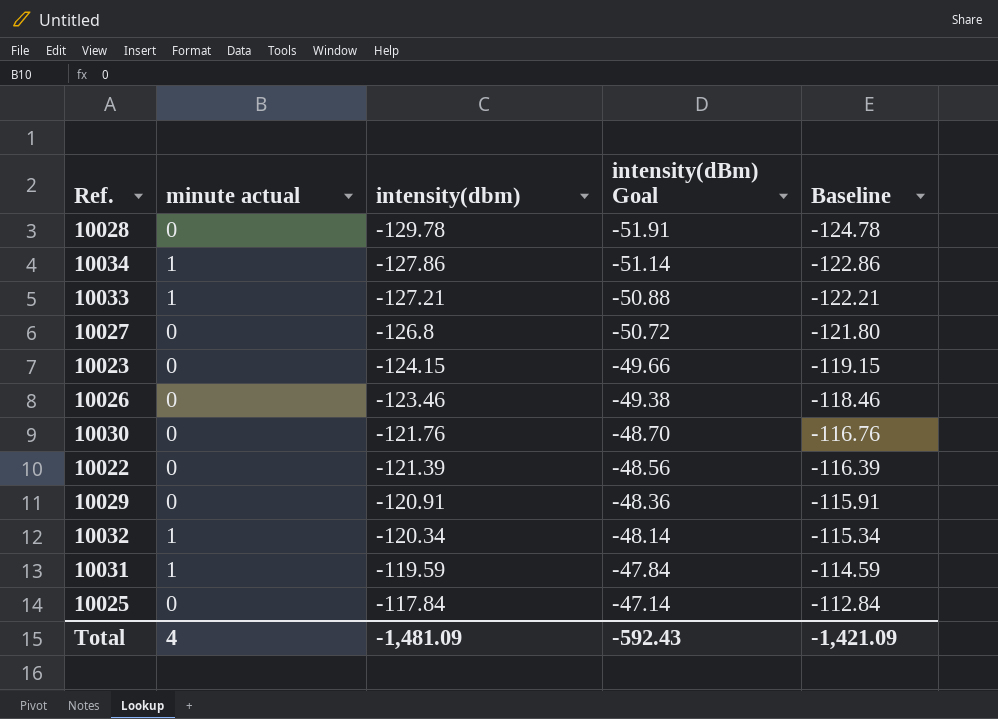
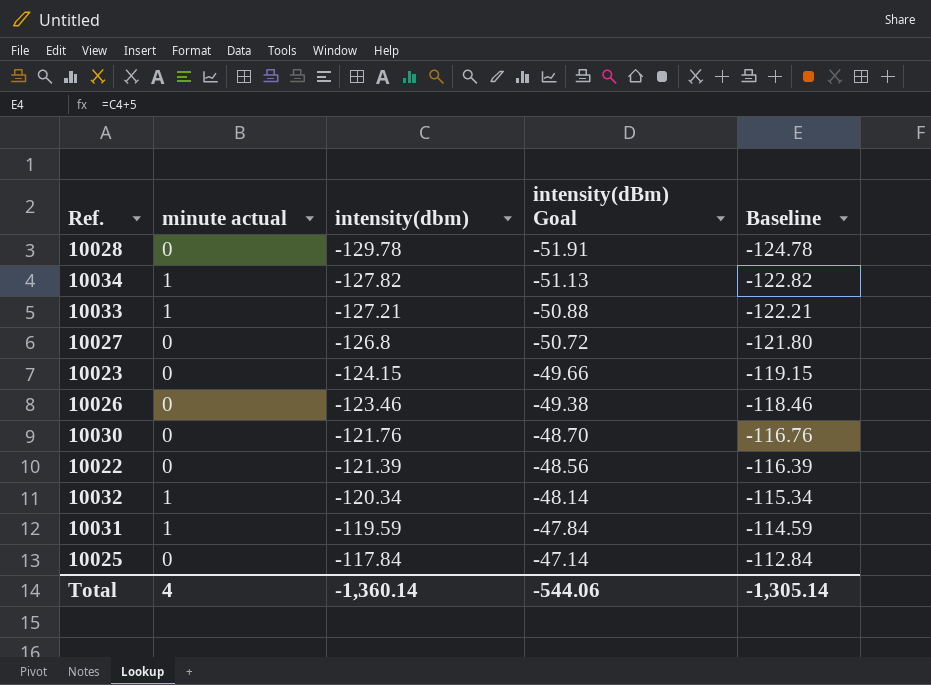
row 10029: 0 | -120.91 | -48.36 | -115.91 -> none
10034 | intensity(dbm): -127.86 -> -127.82
10034 | intensity(dBm) Goal: -51.14 -> -51.13
10034 | Baseline: -122.86 -> -122.82
Total | intensity(dbm): -1,481.09 -> -1,360.14
Total | intensity(dBm) Goal: -592.43 -> -544.06
Total | Baseline: -1,421.09 -> -1,305.14

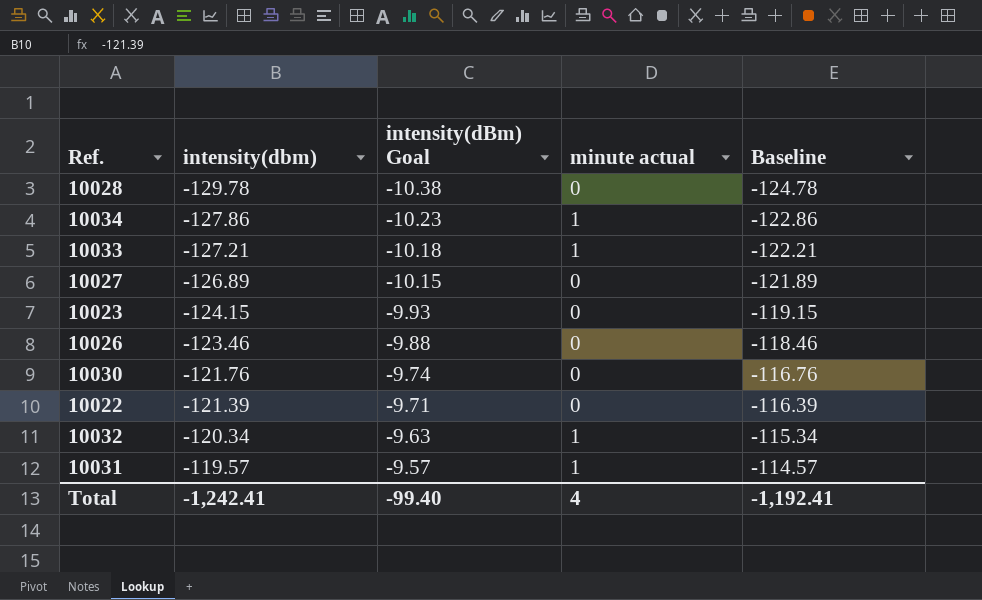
column intensity(dBm) Goal | formula: [intensity(dbm)] * 0.4 -> [intensity(dbm)] * 0.08
column minute actual | position: 2 -> 4
row 10025: 0 | -117.84 | -47.14 | -112.84 -> none
10034 | intensity(dbm): -127.82 -> -127.86
10034 | Baseline: -122.82 -> -122.86
10027 | intensity(dbm): -126.8 -> -126.89
10027 | Baseline: -121.80 -> -121.89
10031 | intensity(dbm): -119.59 -> -119.57
10031 | Baseline: -114.59 -> -114.57
Total | intensity(dbm): -1,360.14 -> -1,242.41
Total | intensity(dBm) Goal: -544.06 -> -99.40
Total | Baseline: -1,305.14 -> -1,192.41

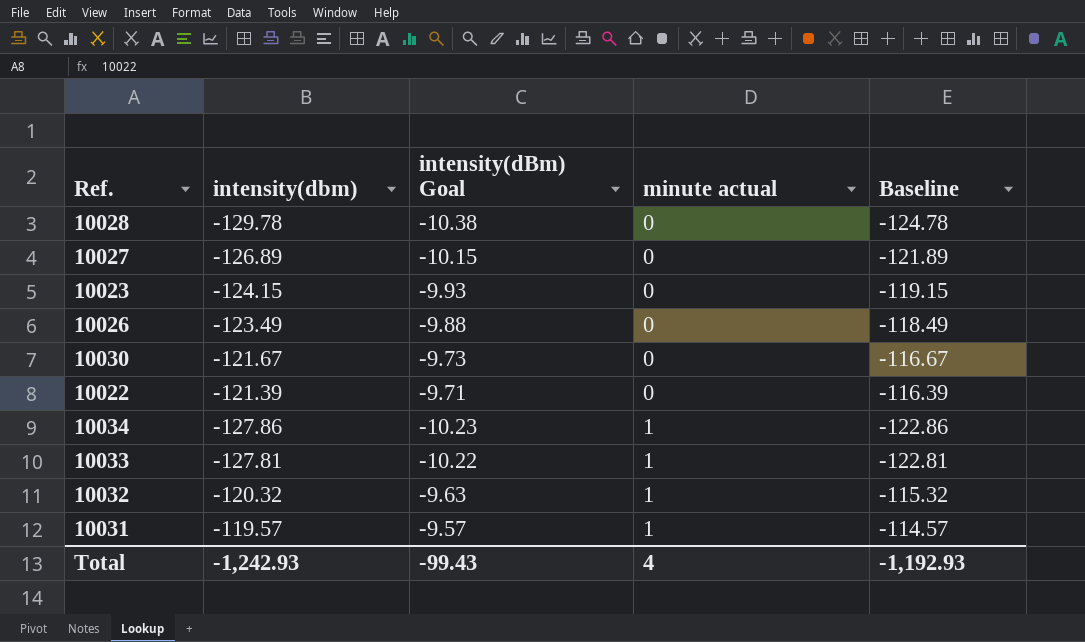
row order: intensity(dbm) ascending -> minute actual ascending
10026 | intensity(dbm): -123.46 -> -123.49
10026 | Baseline: -118.46 -> -118.49
10030 | intensity(dbm): -121.76 -> -121.67
10030 | intensity(dBm) Goal: -9.74 -> -9.73
10030 | Baseline: -116.76 -> -116.67
10033 | intensity(dbm): -127.21 -> -127.81
10033 | intensity(dBm) Goal: -10.18 -> -10.22
10033 | Baseline: -122.21 -> -122.81
10032 | intensity(dbm): -120.34 -> -120.32
10032 | Baseline: -115.34 -> -115.32
Total | intensity(dbm): -1,242.41 -> -1,242.93
Total | intensity(dBm) Goal: -99.40 -> -99.43
Total | Baseline: -1,192.41 -> -1,192.93

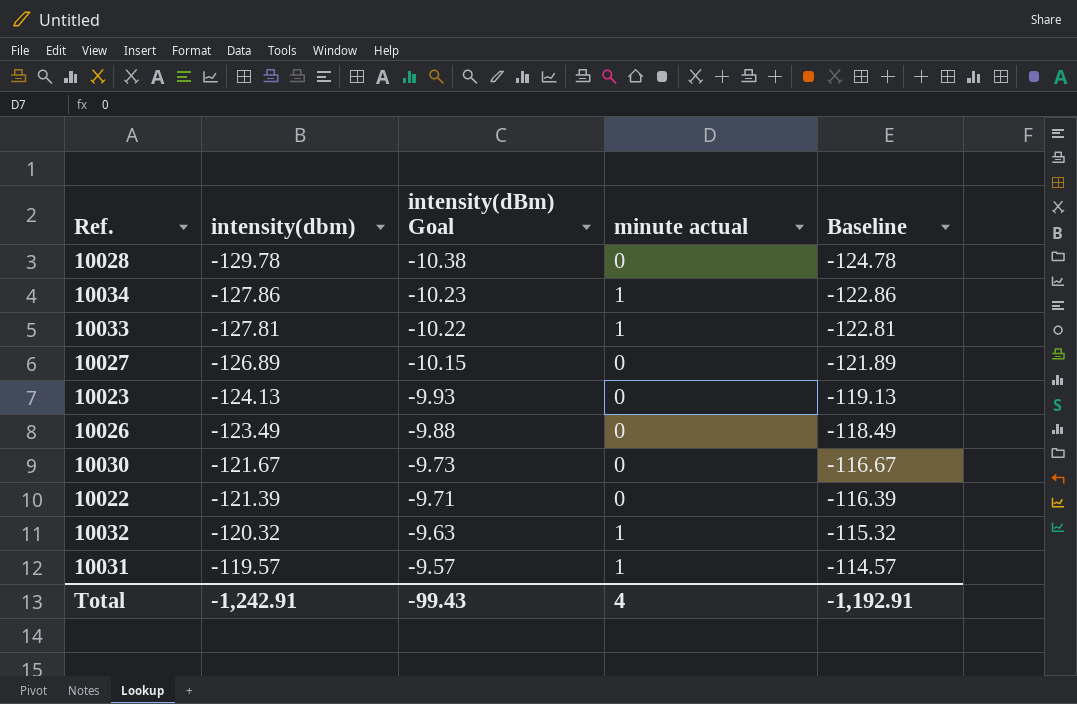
row order: minute actual ascending -> intensity(dbm) ascending
10023 | intensity(dbm): -124.15 -> -124.13
10023 | Baseline: -119.15 -> -119.13
Total | intensity(dbm): -1,242.93 -> -1,242.91
Total | Baseline: -1,192.93 -> -1,192.91

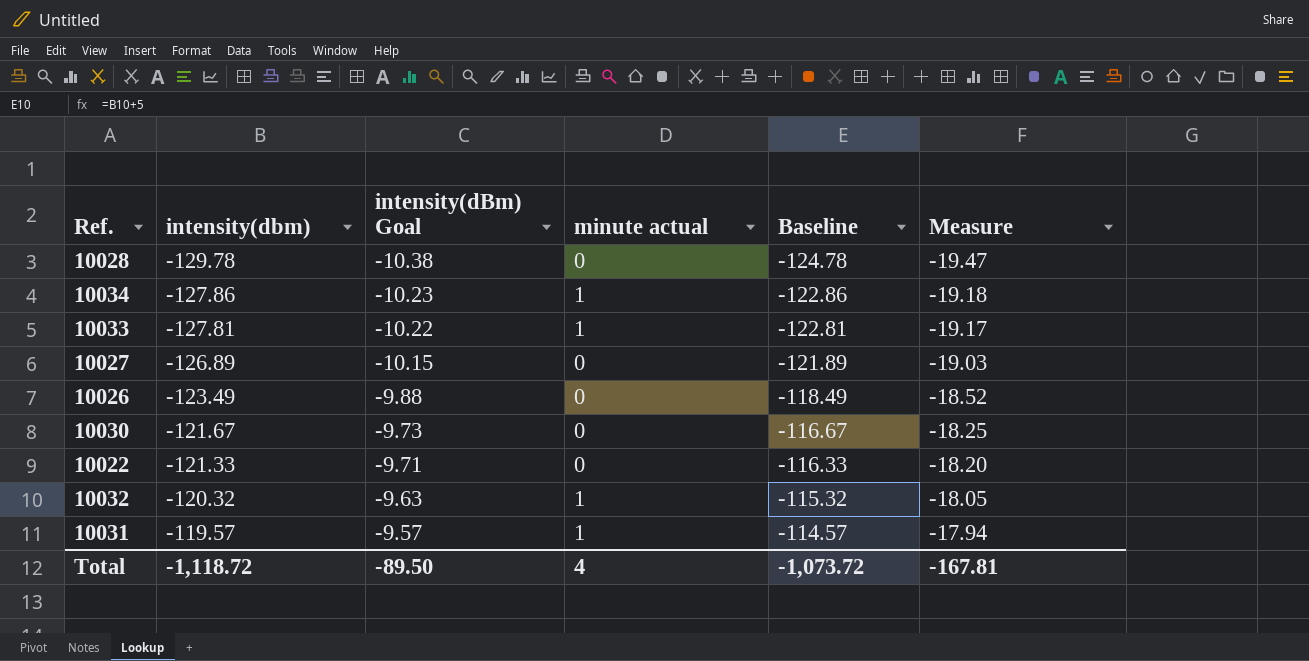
column Measure | formula: none -> [intensity(dbm)] * 0.15
row 10023: -124.13 | -9.93 | 0 | -119.13 -> none
10022 | intensity(dbm): -121.39 -> -121.33
10022 | Baseline: -116.39 -> -116.33
Total | intensity(dbm): -1,242.91 -> -1,118.72
Total | intensity(dBm) Goal: -99.43 -> -89.50
Total | Baseline: -1,192.91 -> -1,073.72

